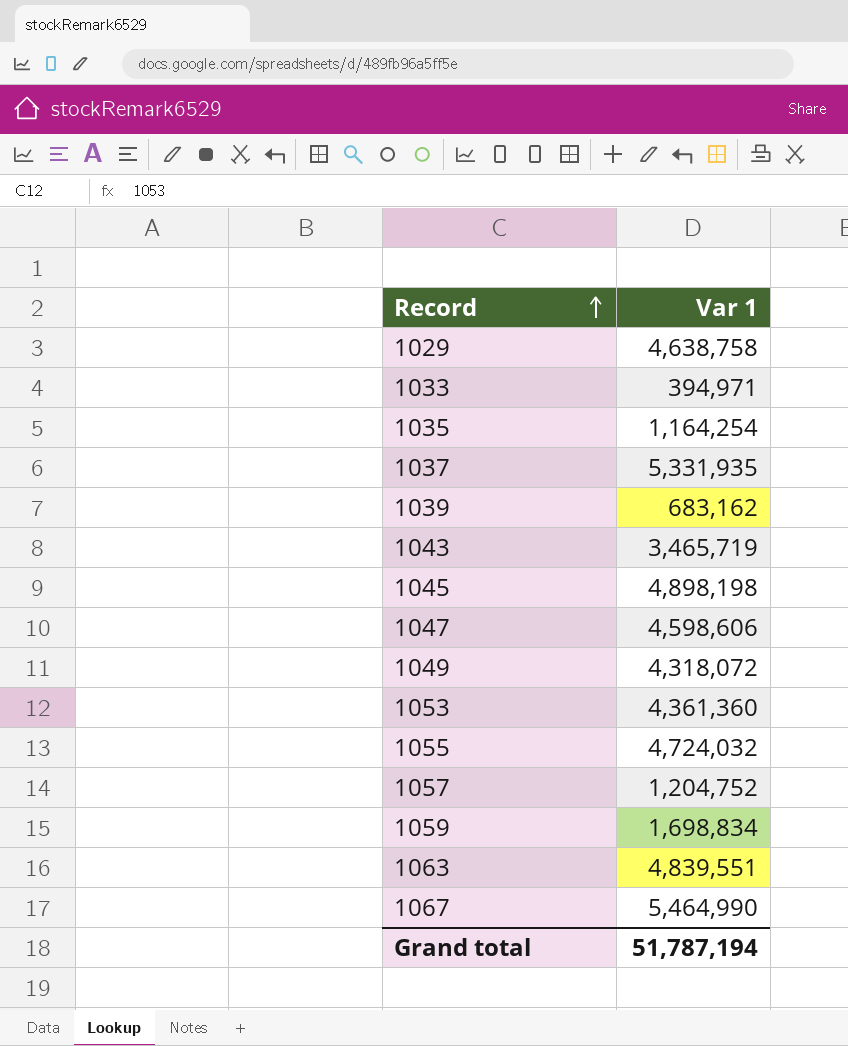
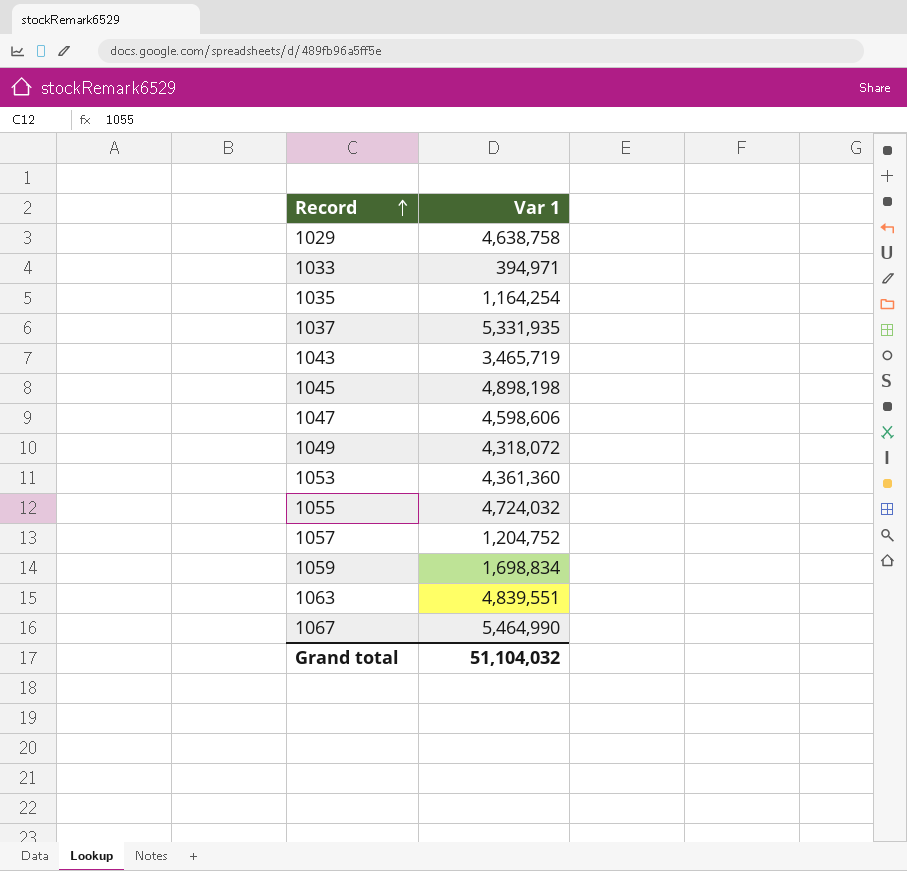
row 1039: 683,162 -> none
Grand total | Var 1: 51,787,194 -> 51,104,032

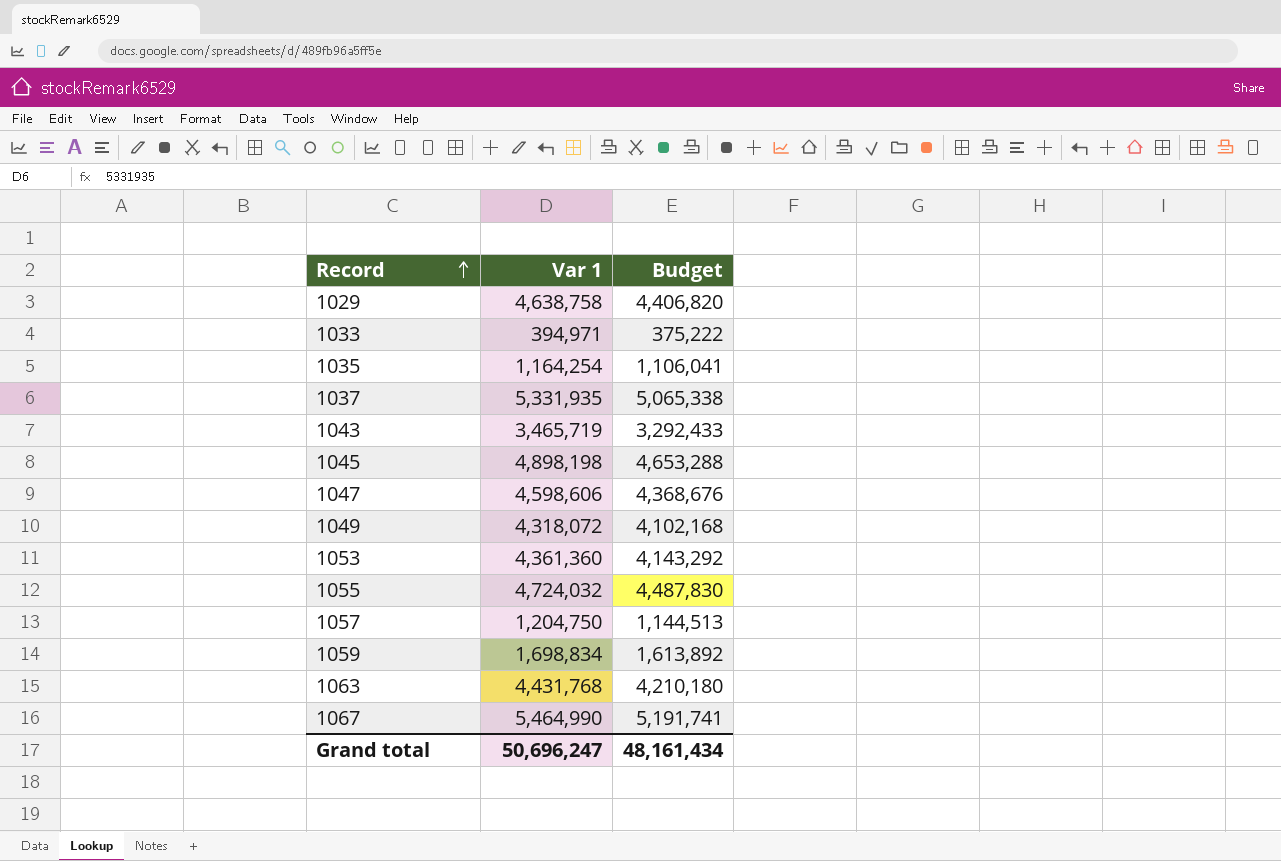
column Budget | formula: none -> [Var 1] * 0.95
1057 | Var 1: 1,204,752 -> 1,204,750
1063 | Var 1: 4,839,551 -> 4,431,768
Grand total | Var 1: 51,104,032 -> 50,696,247

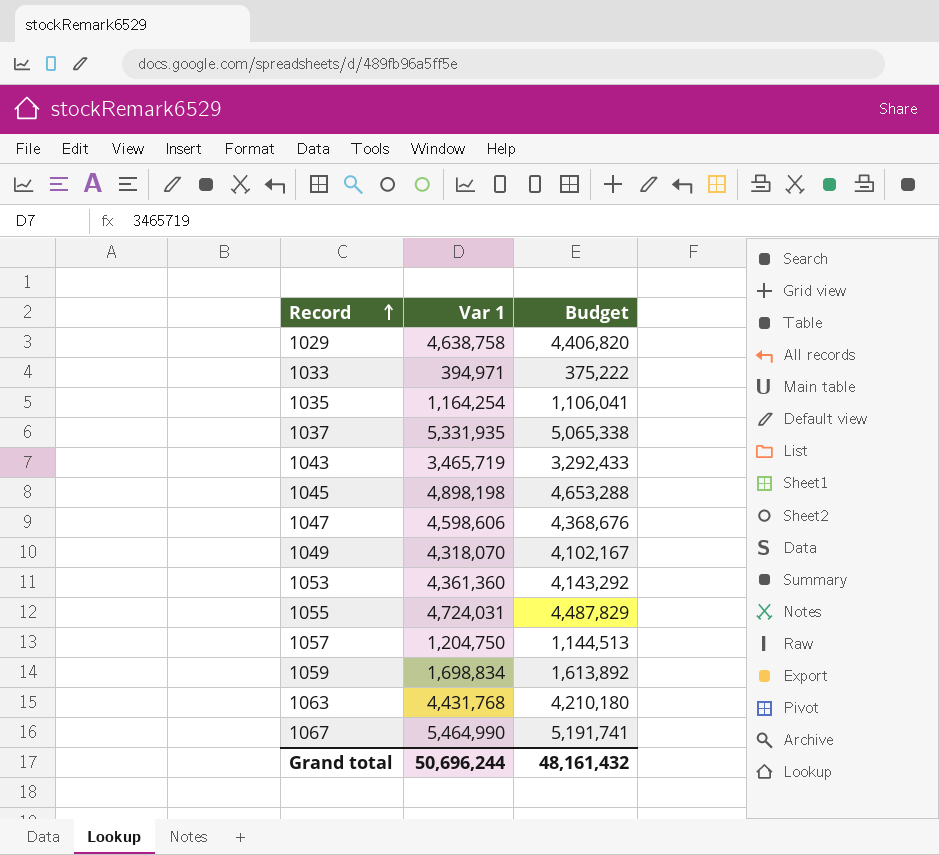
1049 | Var 1: 4,318,072 -> 4,318,070
1049 | Budget: 4,102,168 -> 4,102,167
1055 | Var 1: 4,724,032 -> 4,724,031
1055 | Budget: 4,487,830 -> 4,487,829
Grand total | Var 1: 50,696,247 -> 50,696,244
Grand total | Budget: 48,161,434 -> 48,161,432

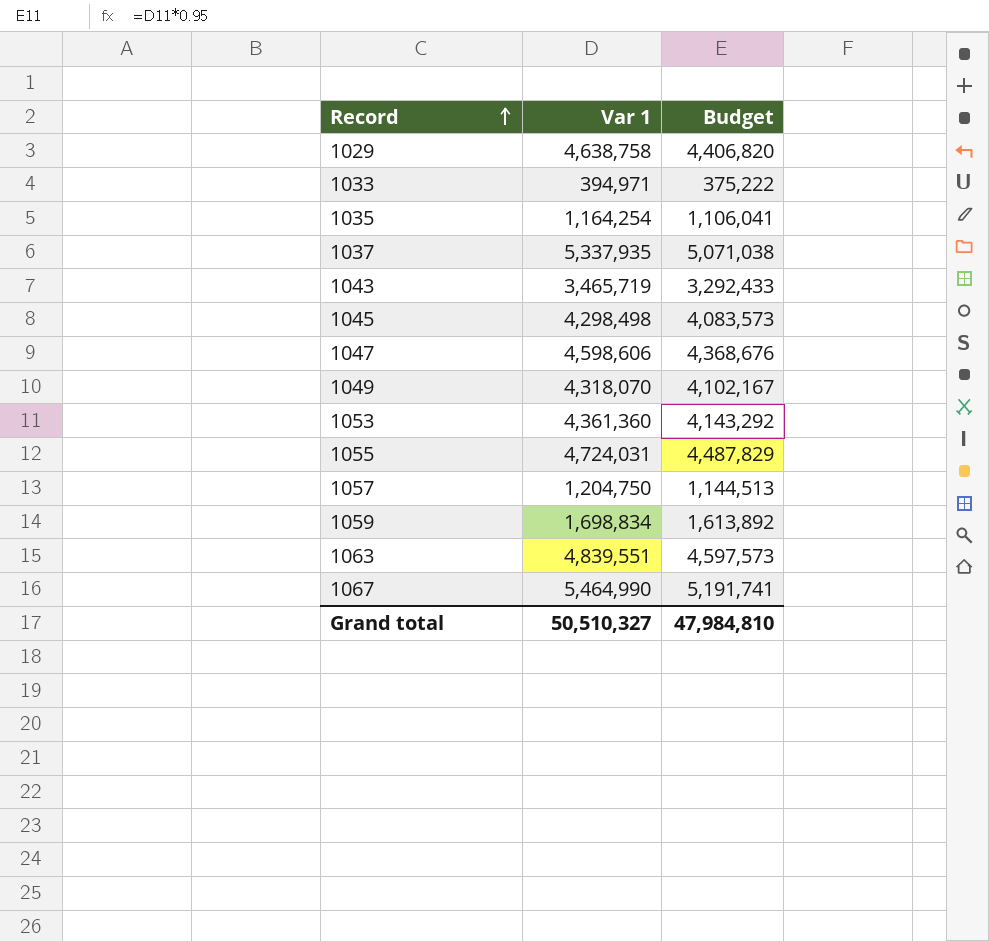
1037 | Var 1: 5,331,935 -> 5,337,935
1037 | Budget: 5,065,338 -> 5,071,038
1045 | Var 1: 4,898,198 -> 4,298,498
1045 | Budget: 4,653,288 -> 4,083,573
1063 | Var 1: 4,431,768 -> 4,839,551
1063 | Budget: 4,210,180 -> 4,597,573
Grand total | Var 1: 50,696,244 -> 50,510,327
Grand total | Budget: 48,161,432 -> 47,984,810

